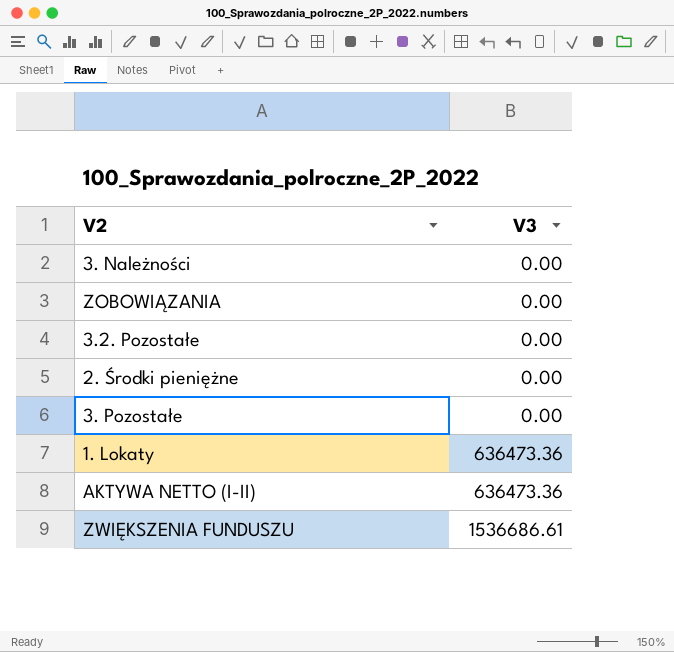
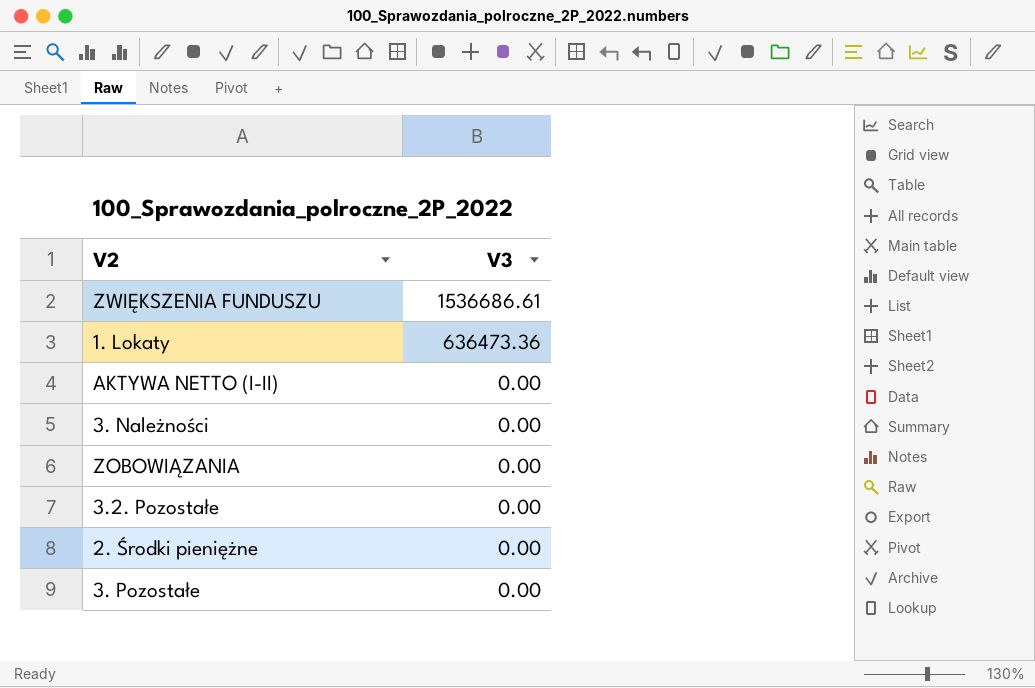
row order: V3 ascending -> V3 descending
AKTYWA NETTO (I-II) | V3: 636473.36 -> 0.00

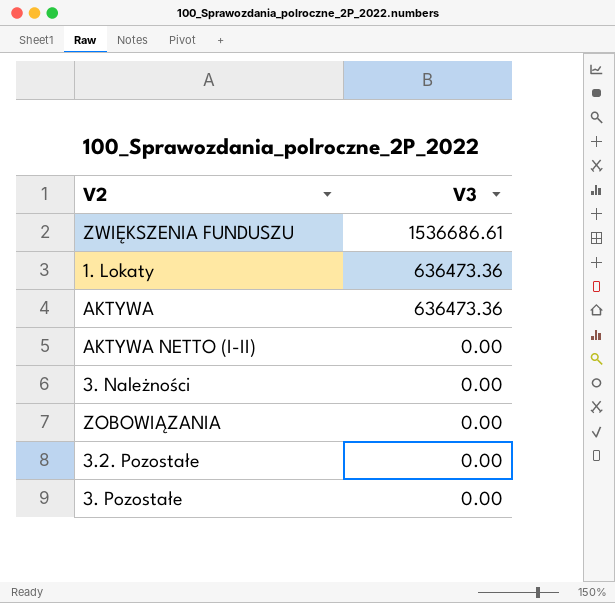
row 2. Środki pieniężne: 0.00 -> none
row AKTYWA: none -> 636473.36

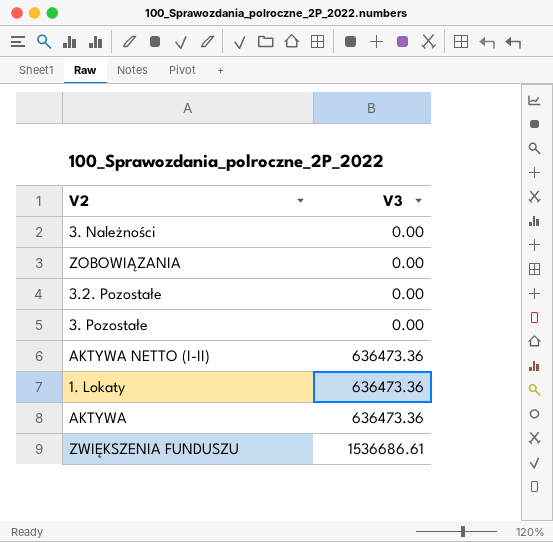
row order: V3 descending -> V3 ascending
AKTYWA NETTO (I-II) | V3: 0.00 -> 636473.36

